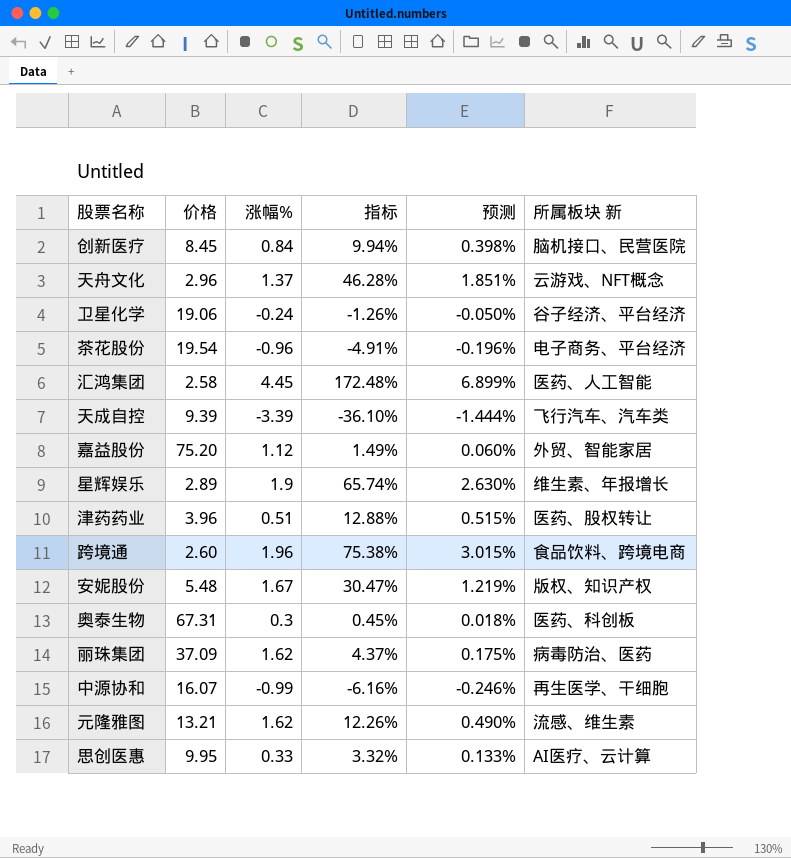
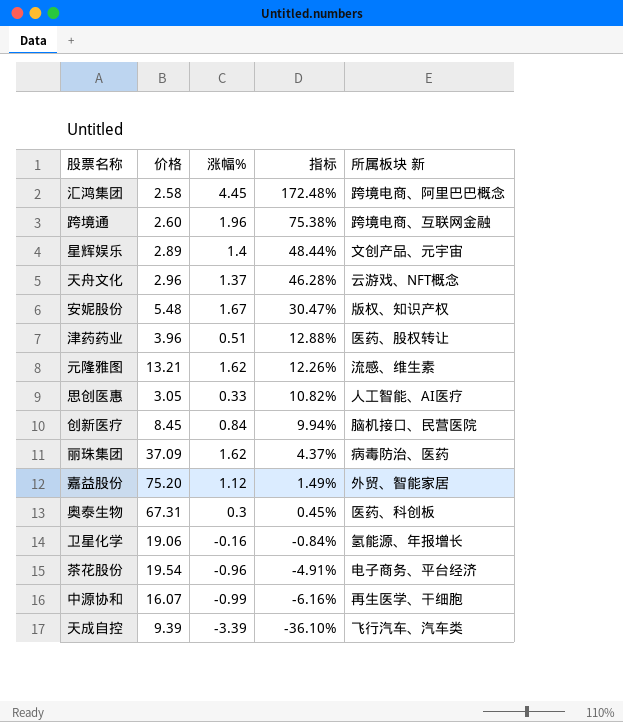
row order: none -> 指标 descending
column 预测 | formula: [指标] * 0.04 -> none
汇鸿集团 | 所属板块 新: 医药、人工智能 -> 跨境电商、阿里巴巴概念
跨境通 | 所属板块 新: 食品饮料、跨境电商 -> 跨境电商、互联网金融
星辉娱乐 | 涨幅%: 1.9 -> 1.4
星辉娱乐 | 指标: 65.74% -> 48.44%
星辉娱乐 | 所属板块 新: 维生素、年报增长 -> 文创产品、元宇宙
思创医惠 | 价格: 9.95 -> 3.05
思创医惠 | 指标: 3.32% -> 10.82%
思创医惠 | 所属板块 新: AI医疗、云计算 -> 人工智能、AI医疗
卫星化学 | 涨幅%: -0.24 -> -0.16
卫星化学 | 指标: -1.26% -> -0.84%
卫星化学 | 所属板块 新: 谷子经济、平台经济 -> 氢能源、年报增长

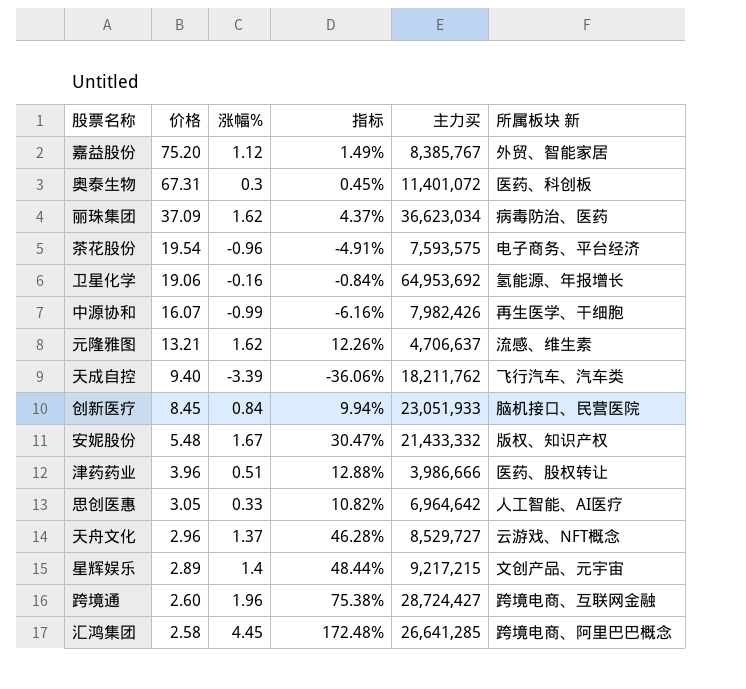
row order: 指标 descending -> 价格 descending
column 主力买 | position: none -> 5
天成自控 | 价格: 9.39 -> 9.40
天成自控 | 指标: -36.10% -> -36.06%

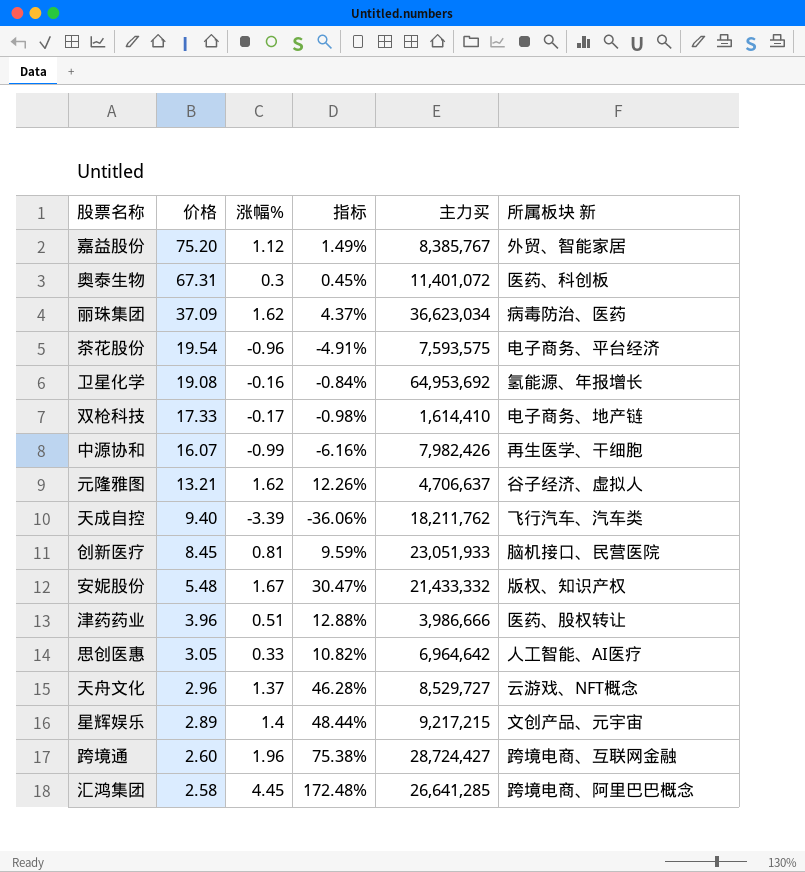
卫星化学 | 价格: 19.06 -> 19.08
row 双枪科技: none -> 17.33 | -0.17 | -0.98% | 1,614,410 | 电子商务、地产链
元隆雅图 | 所属板块 新: 流感、维生素 -> 谷子经济、虚拟人
创新医疗 | 涨幅%: 0.84 -> 0.81
创新医疗 | 指标: 9.94% -> 9.59%

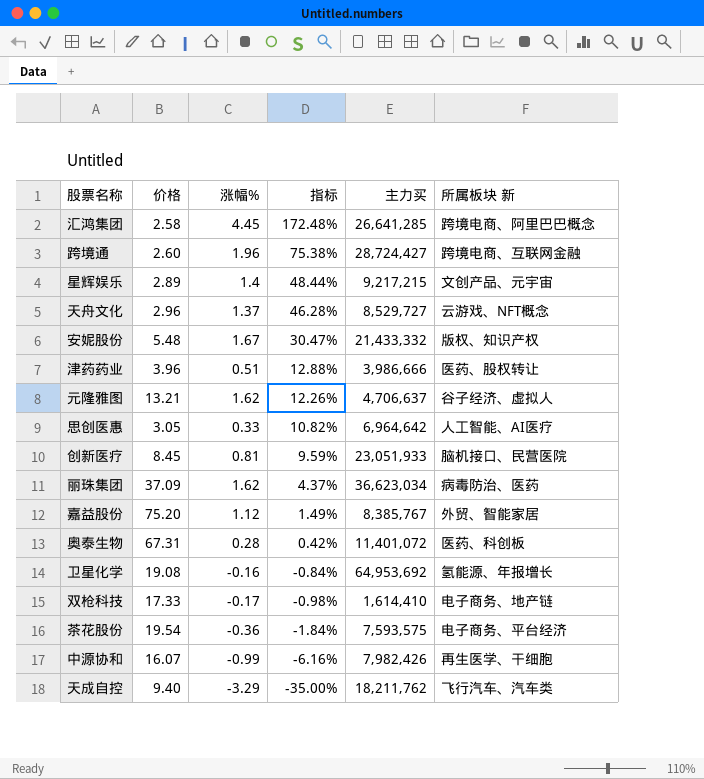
row order: 价格 descending -> 指标 descending
奥泰生物 | 涨幅%: 0.3 -> 0.28
奥泰生物 | 指标: 0.45% -> 0.42%
茶花股份 | 涨幅%: -0.96 -> -0.36
茶花股份 | 指标: -4.91% -> -1.84%
天成自控 | 涨幅%: -3.39 -> -3.29
天成自控 | 指标: -36.06% -> -35.00%

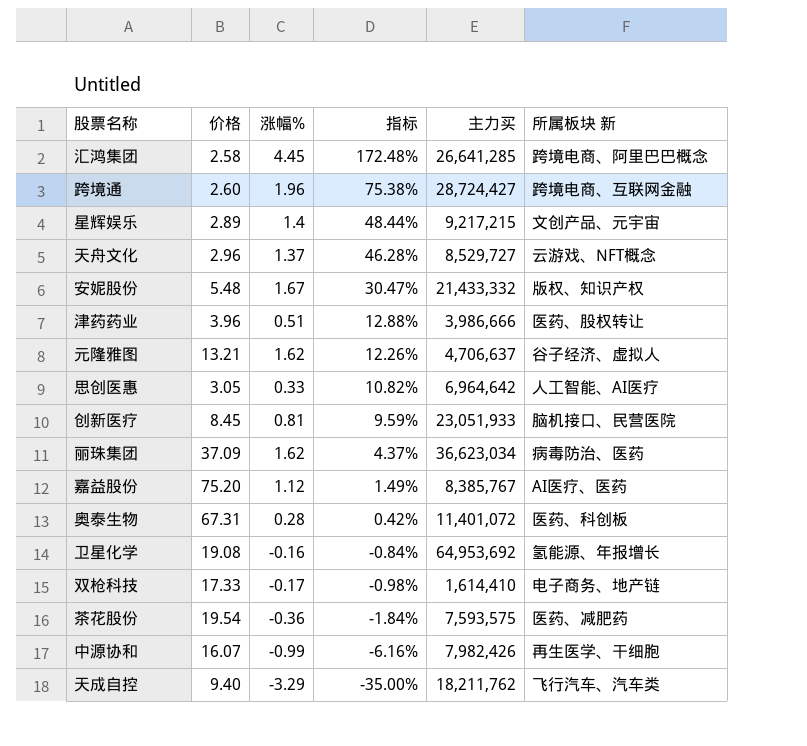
嘉益股份 | 所属板块 新: 外贸、智能家居 -> AI医疗、医药
茶花股份 | 所属板块 新: 电子商务、平台经济 -> 医药、减肥药

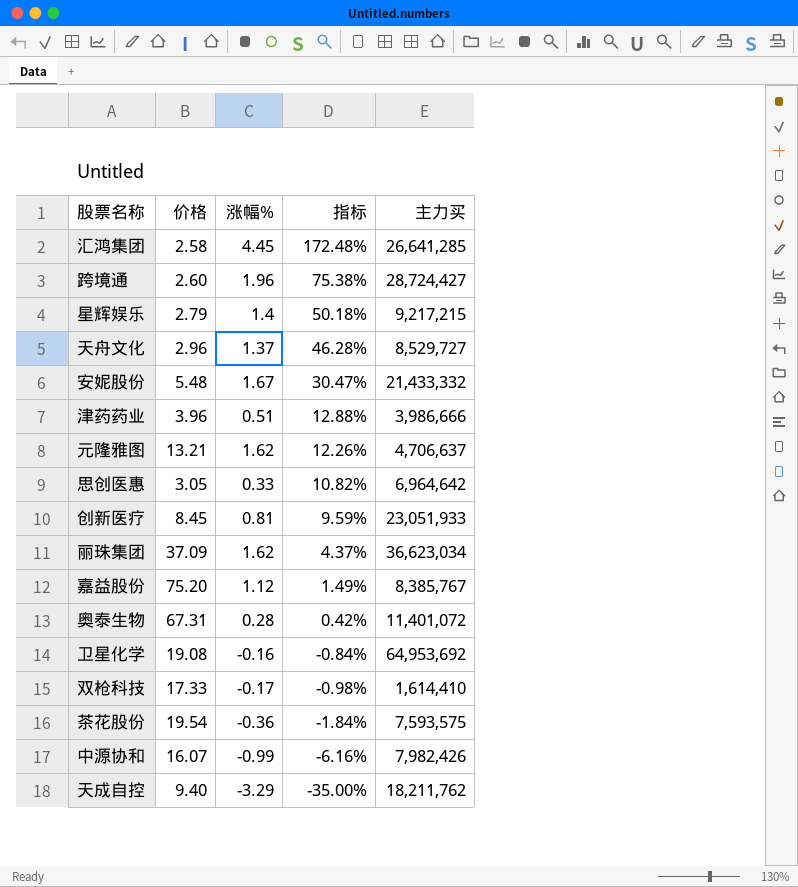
column 所属板块 新 | position: 6 -> none
星辉娱乐 | 价格: 2.89 -> 2.79
星辉娱乐 | 指标: 48.44% -> 50.18%

